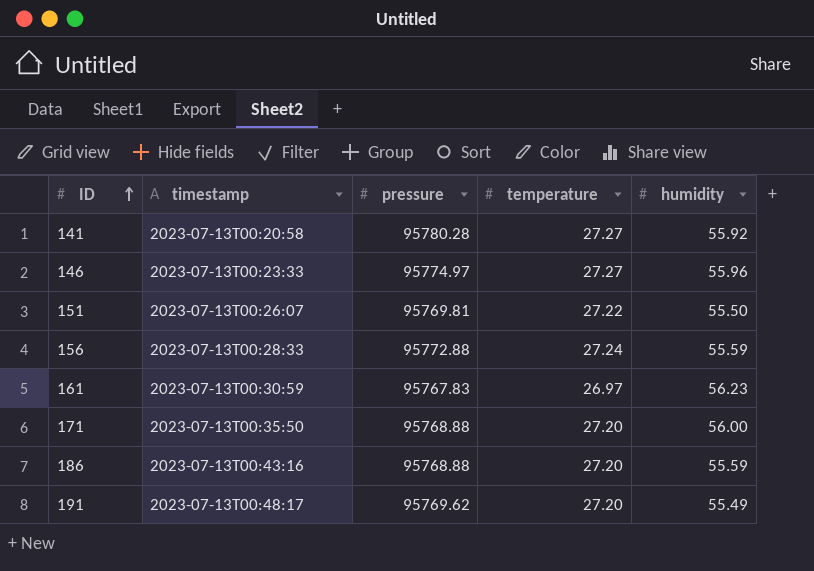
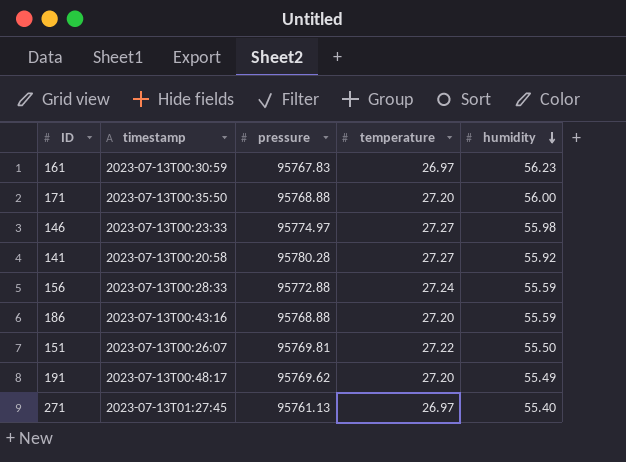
row order: ID ascending -> humidity descending
146 | humidity: 55.96 -> 55.98
row 271: none -> 2023-07-13T01:27:45 | 95761.13 | 26.97 | 55.40

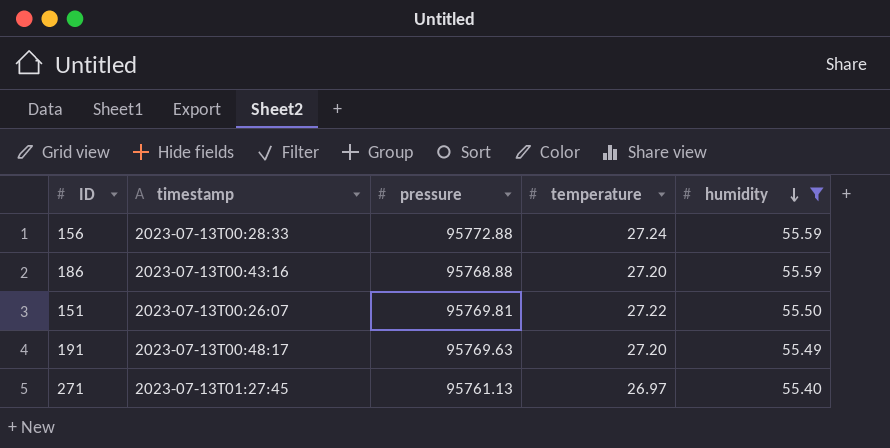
filter: none -> humidity <= 55.59
191 | pressure: 95769.62 -> 95769.63

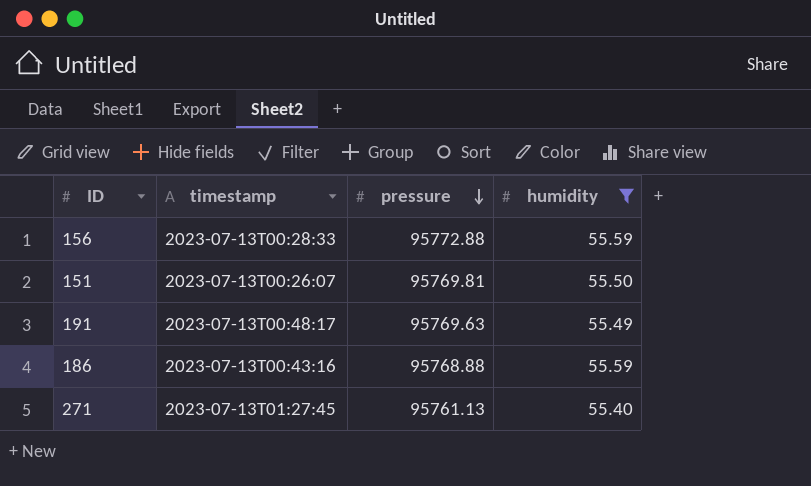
row order: humidity descending -> pressure descending
column temperature | position: 4 -> none

